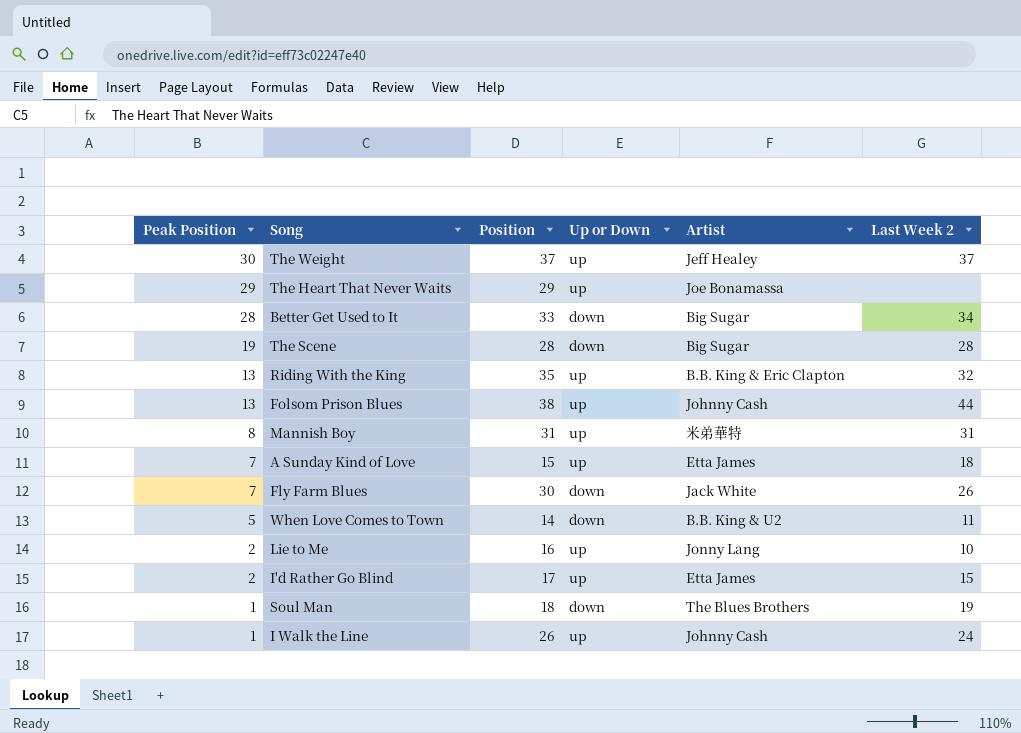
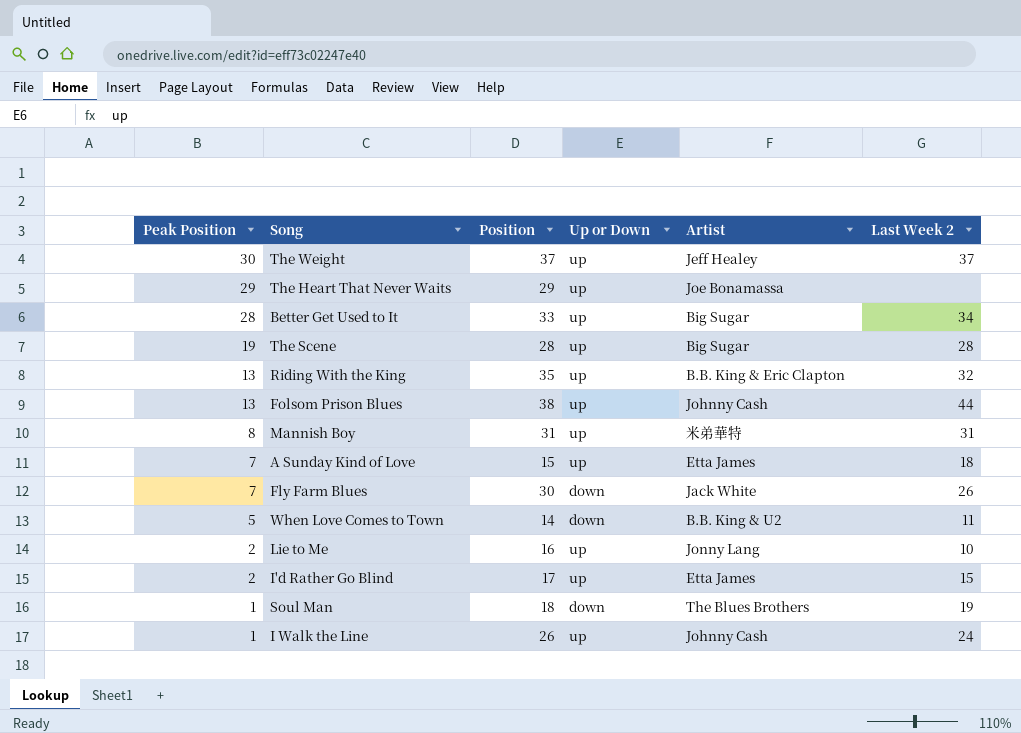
Better Get Used to It | Up or Down: down -> up
The Scene | Up or Down: down -> up

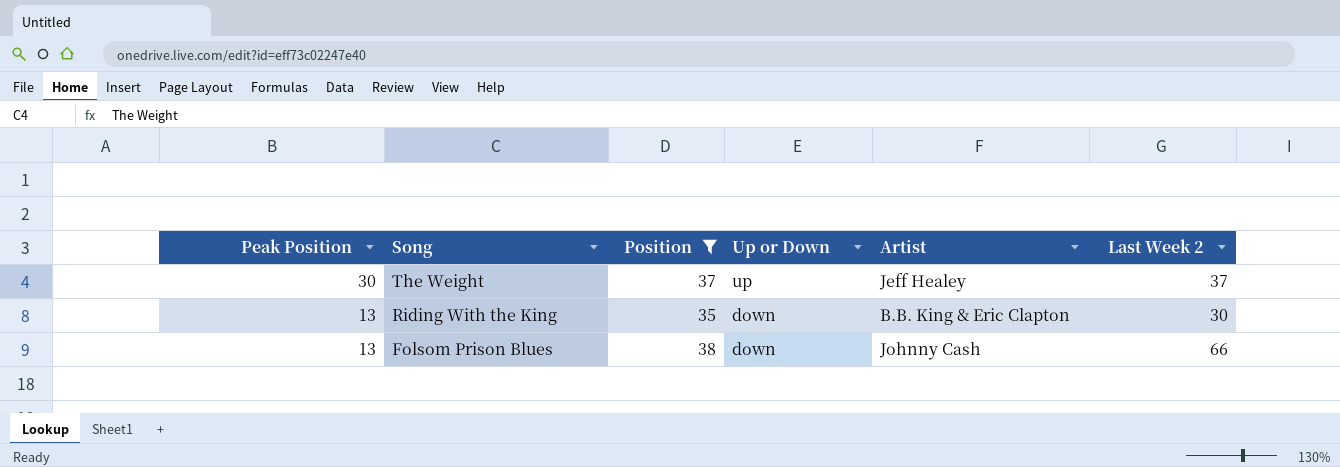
filter: none -> Position >= 35
Riding With the King | Up or Down: up -> down
Riding With the King | Last Week 2: 32 -> 30
Folsom Prison Blues | Up or Down: up -> down
Folsom Prison Blues | Last Week 2: 44 -> 66

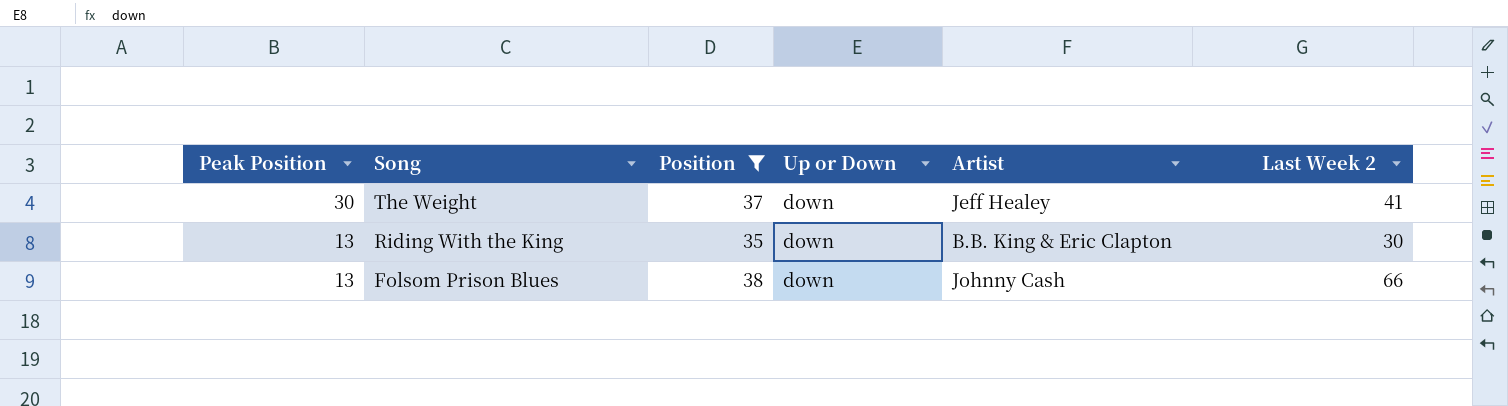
The Weight | Up or Down: up -> down
The Weight | Last Week 2: 37 -> 41

